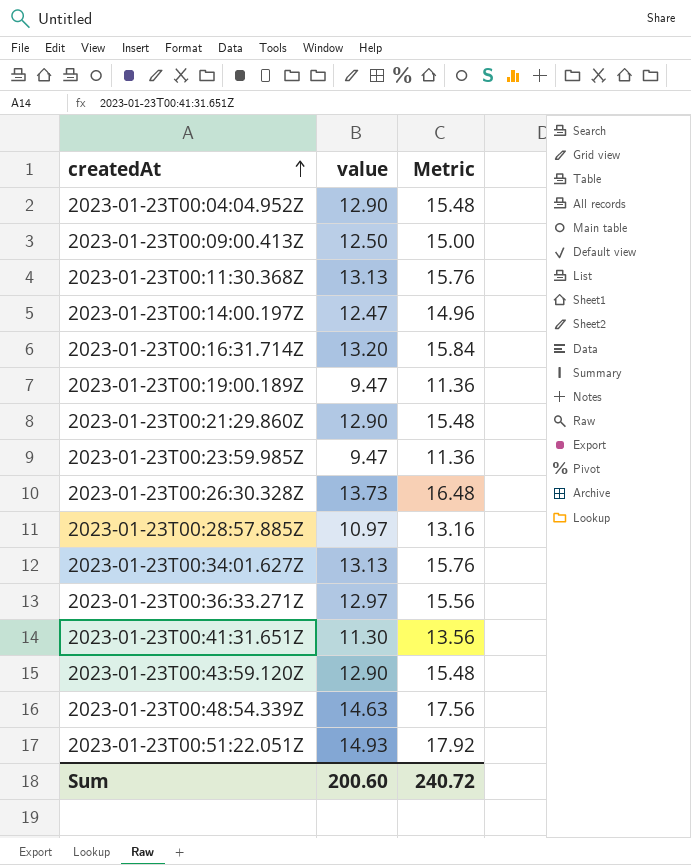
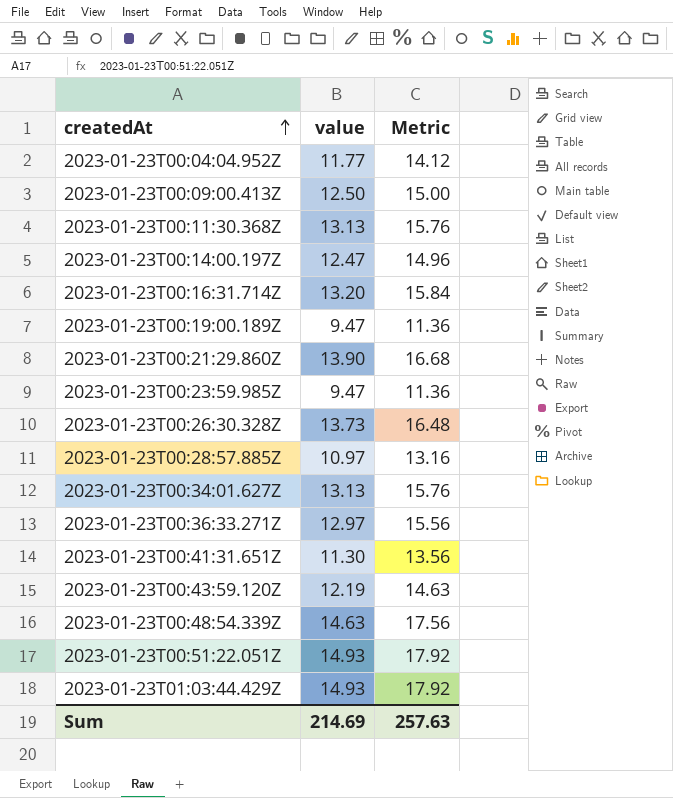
2023-01-23T00:04:04.952Z | value: 12.90 -> 11.77
2023-01-23T00:04:04.952Z | Metric: 15.48 -> 14.12
2023-01-23T00:21:29.860Z | value: 12.90 -> 13.90
2023-01-23T00:21:29.860Z | Metric: 15.48 -> 16.68
2023-01-23T00:43:59.120Z | value: 12.90 -> 12.19
2023-01-23T00:43:59.120Z | Metric: 15.48 -> 14.63
row 2023-01-23T01:03:44.429Z: none -> 14.93 | 17.92
Sum | value: 200.60 -> 214.69
Sum | Metric: 240.72 -> 257.63

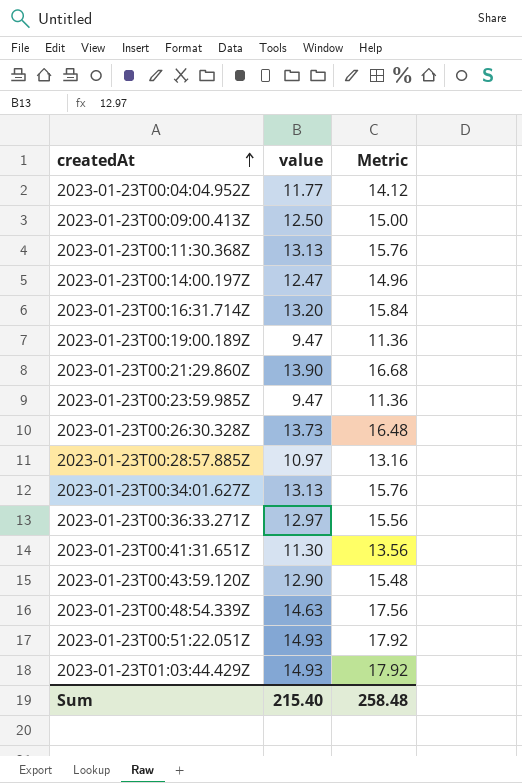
2023-01-23T00:43:59.120Z | value: 12.19 -> 12.90
2023-01-23T00:43:59.120Z | Metric: 14.63 -> 15.48
Sum | value: 214.69 -> 215.40
Sum | Metric: 257.63 -> 258.48

